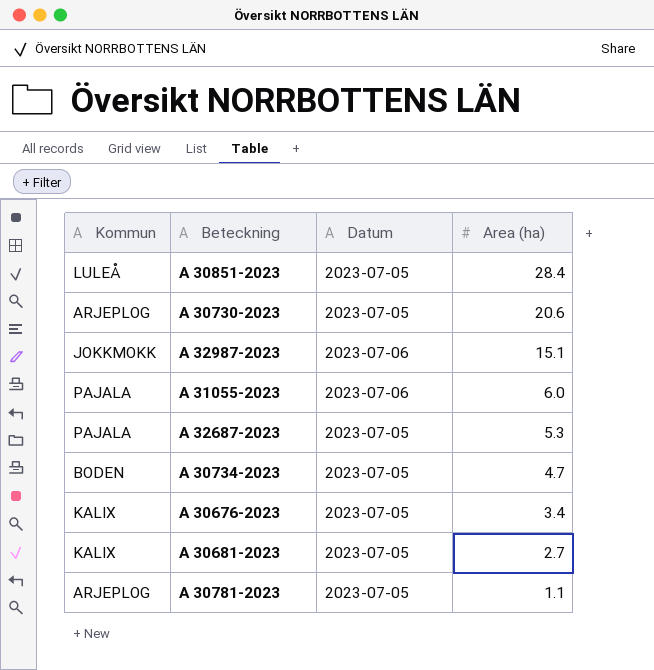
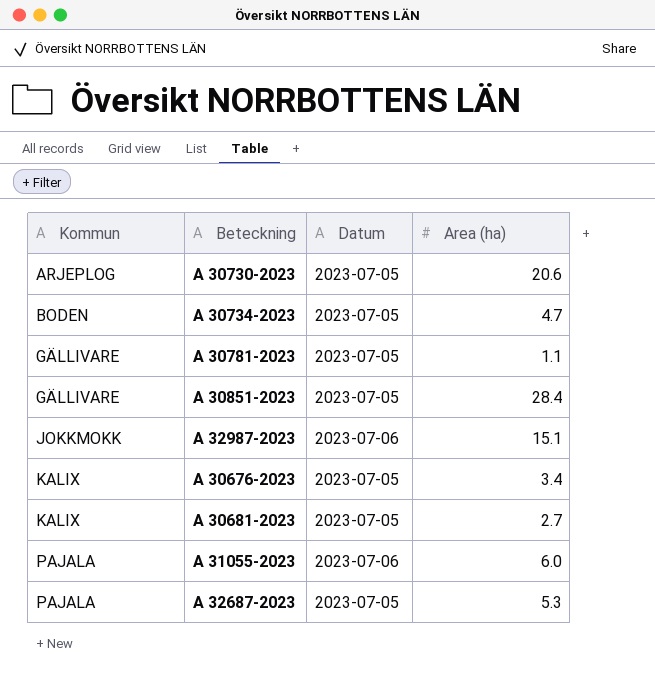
row order: Area (ha) descending -> Kommun ascending
A 30781-2023 | Kommun: ARJEPLOG -> GÄLLIVARE
A 30851-2023 | Kommun: LULEÅ -> GÄLLIVARE

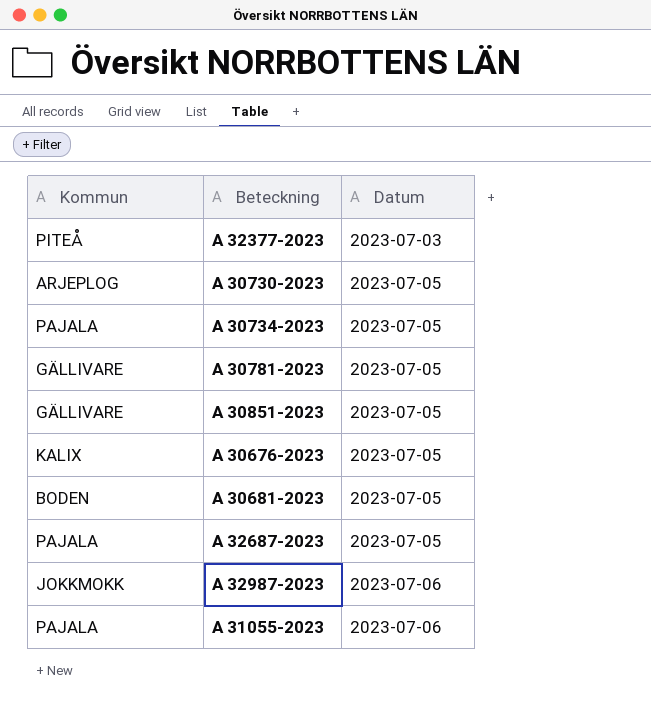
row order: Kommun ascending -> Datum ascending
column Area (ha) | position: 4 -> none
row A 32377-2023: none -> PITEÅ | 2023-07-03
A 30734-2023 | Kommun: BODEN -> PAJALA
A 30681-2023 | Kommun: KALIX -> BODEN

